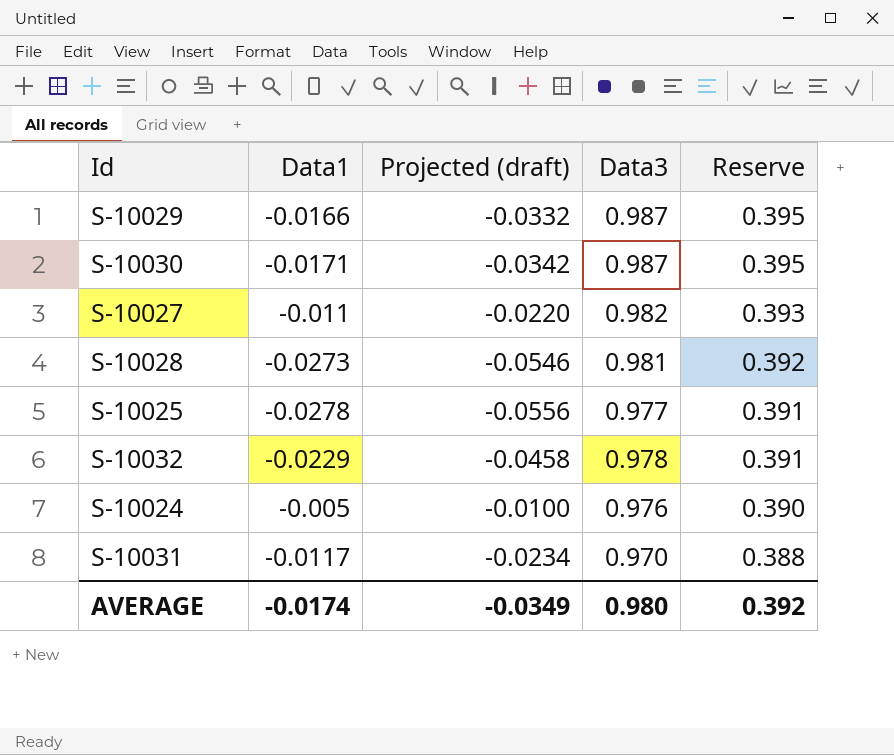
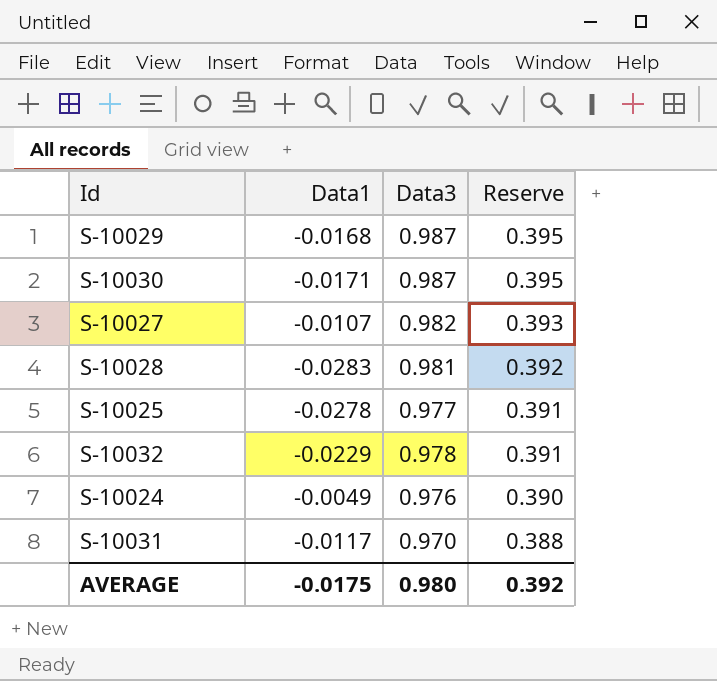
column Projected (draft) | formula: [Data1] * 2 -> none
S-10029 | Data1: -0.0166 -> -0.0168
S-10027 | Data1: -0.011 -> -0.0107
S-10028 | Data1: -0.0273 -> -0.0283
S-10024 | Data1: -0.005 -> -0.0049
AVERAGE | Data1: -0.0174 -> -0.0175

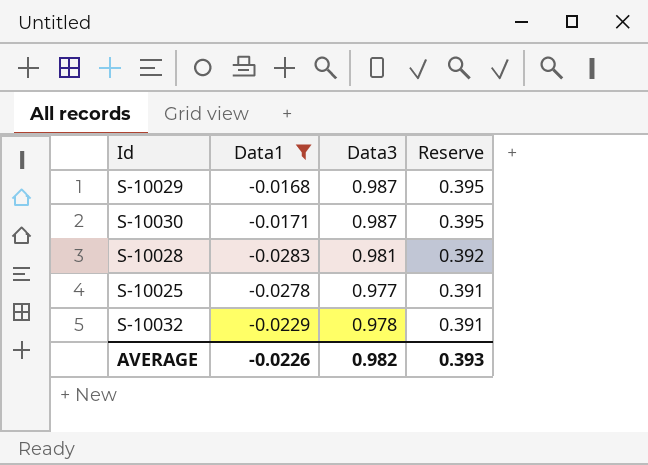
filter: none -> Data1 <= -0.0168
AVERAGE | Data1: -0.0175 -> -0.0226
AVERAGE | Data3: 0.980 -> 0.982
AVERAGE | Reserve: 0.392 -> 0.393

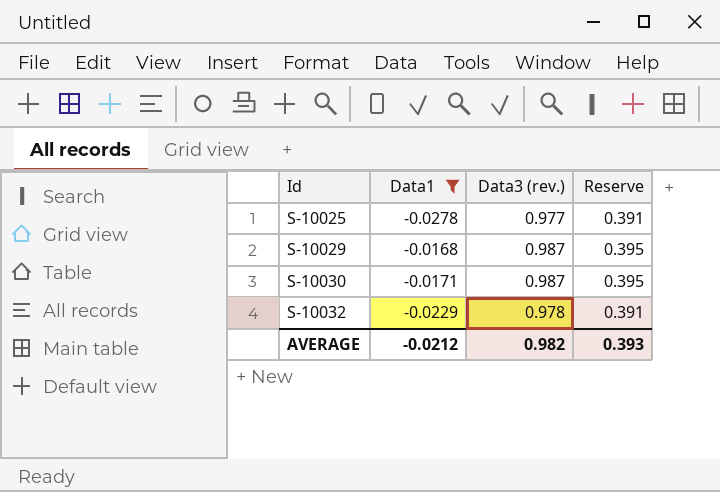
row order: Reserve descending -> Id ascending
column name: Data3 -> Data3 (rev.)
row S-10028: -0.0283 | 0.981 | 0.392 -> none
AVERAGE | Data1: -0.0226 -> -0.0212

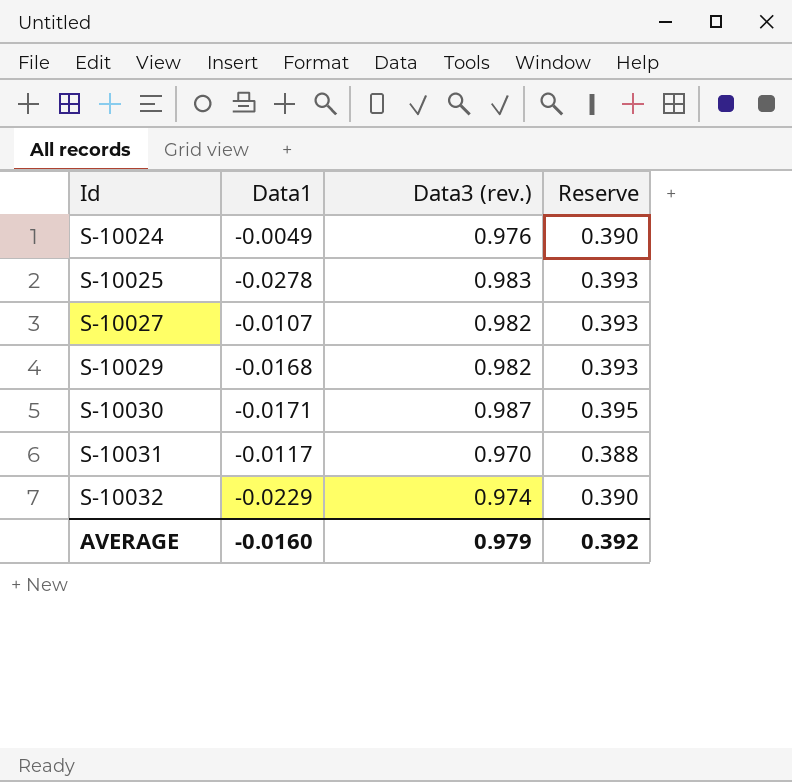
filter: Data1 <= -0.0168 -> none
S-10025 | Data3 (rev.): 0.977 -> 0.983
S-10025 | Reserve: 0.391 -> 0.393
S-10029 | Data3 (rev.): 0.987 -> 0.982
S-10029 | Reserve: 0.395 -> 0.393
S-10032 | Data3 (rev.): 0.978 -> 0.974
S-10032 | Reserve: 0.391 -> 0.390
AVERAGE | Data1: -0.0212 -> -0.0160
AVERAGE | Data3 (rev.): 0.982 -> 0.979
AVERAGE | Reserve: 0.393 -> 0.392

